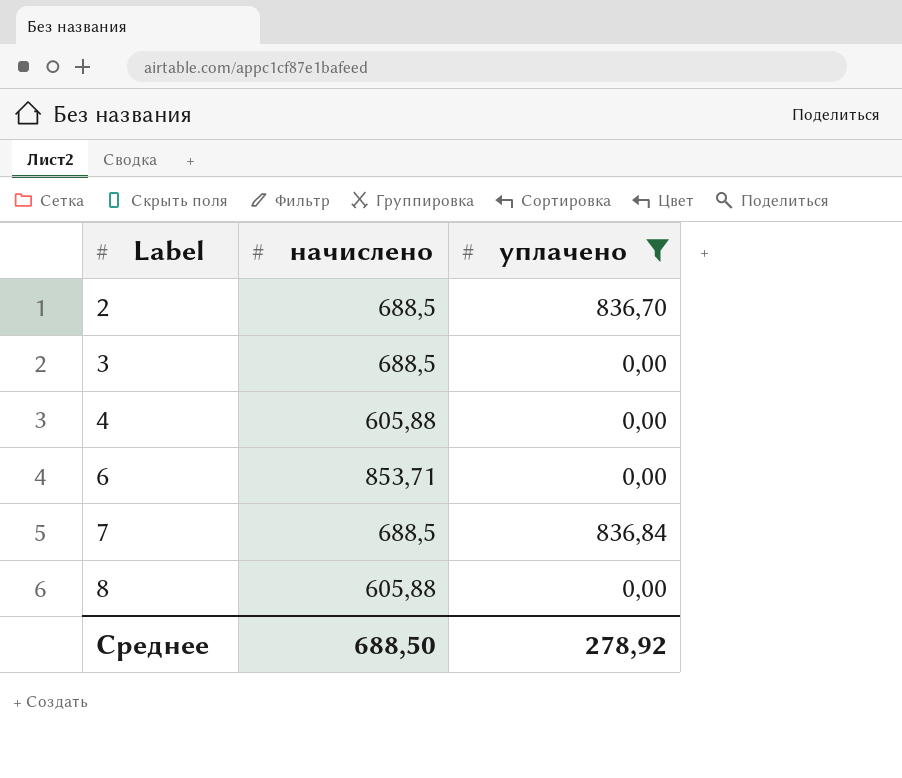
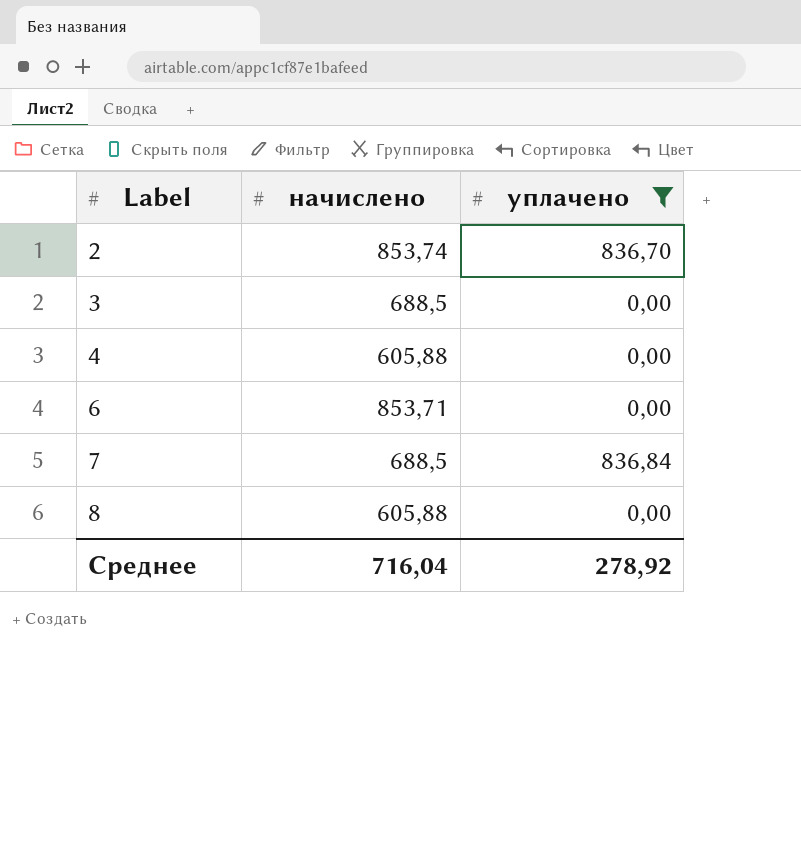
2 | начислено: 688,5 -> 853,74
Среднее | начислено: 688,50 -> 716,04

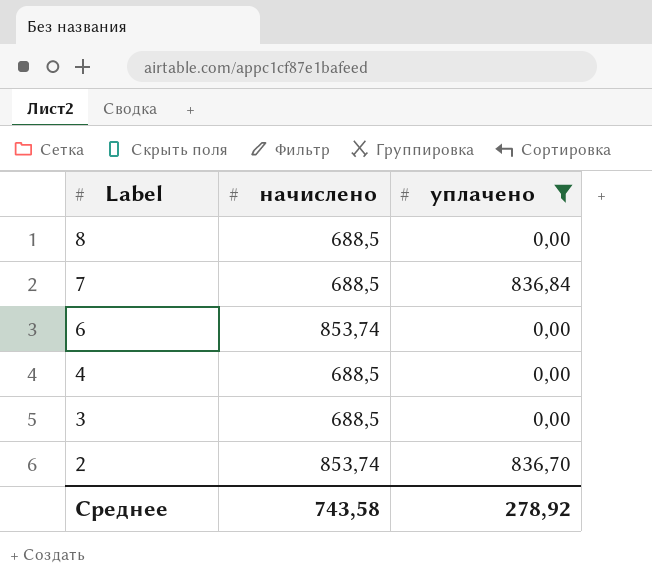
row order: Label ascending -> Label descending
8 | начислено: 605,88 -> 688,5
6 | начислено: 853,71 -> 853,74
4 | начислено: 605,88 -> 688,5
Среднее | начислено: 716,04 -> 743,58

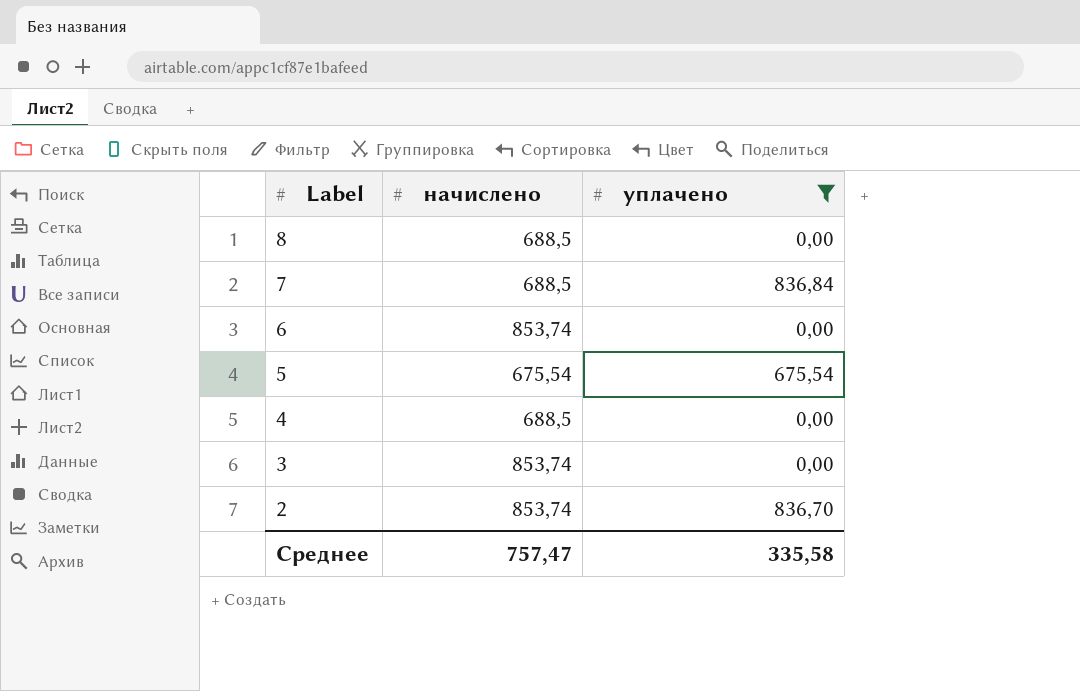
row 5: none -> 675,54 | 675,54
3 | начислено: 688,5 -> 853,74
Среднее | начислено: 743,58 -> 757,47
Среднее | уплачено: 278,92 -> 335,58

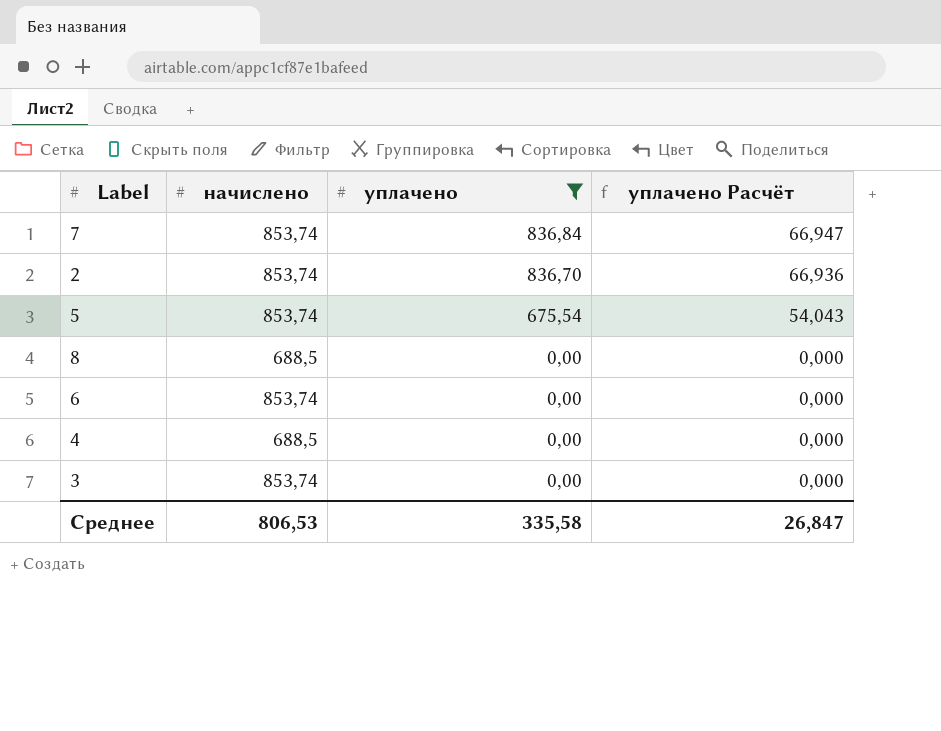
row order: Label descending -> уплачено descending
column уплачено Расчёт | formula: none -> [уплачено] * 0,08
7 | начислено: 688,5 -> 853,74
5 | начислено: 675,54 -> 853,74
Среднее | начислено: 757,47 -> 806,53

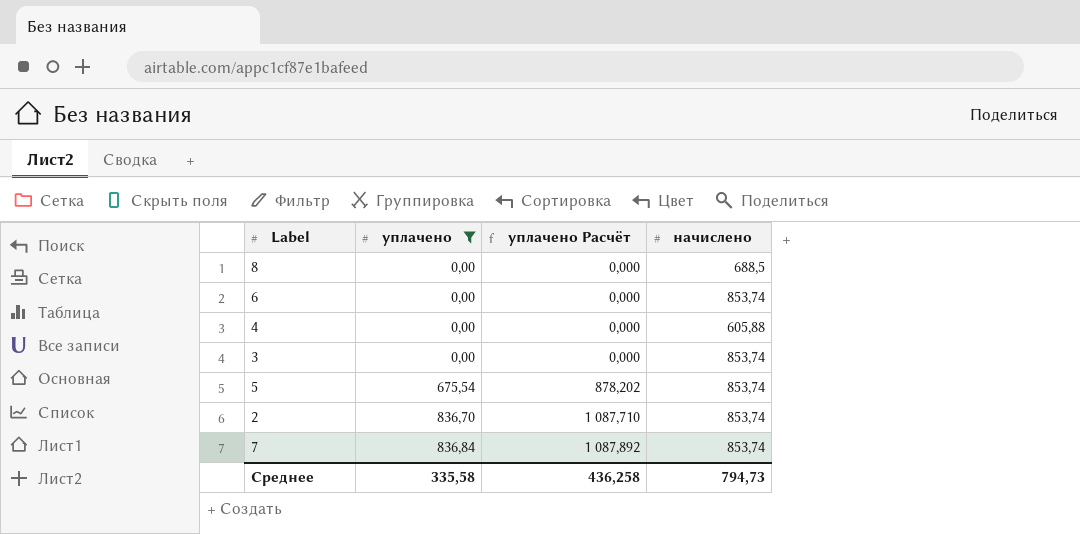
row order: уплачено descending -> уплачено ascending
column уплачено Расчёт | formula: [уплачено] * 0,08 -> [уплачено] * 1,3
column начислено | position: 2 -> 4
4 | начислено: 688,5 -> 605,88
Среднее | уплачено Расчёт: 26,847 -> 436,258
Среднее | начислено: 806,53 -> 794,73

